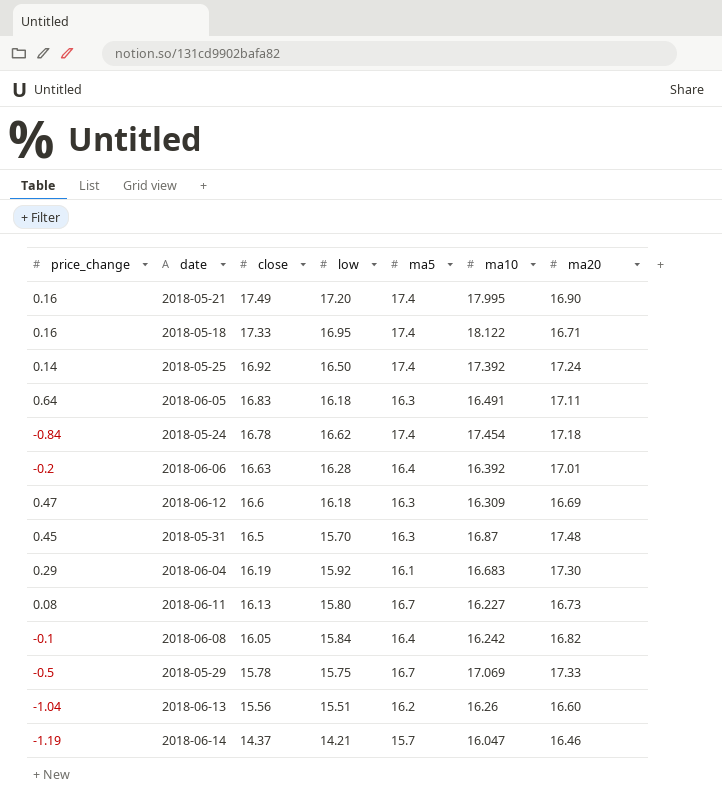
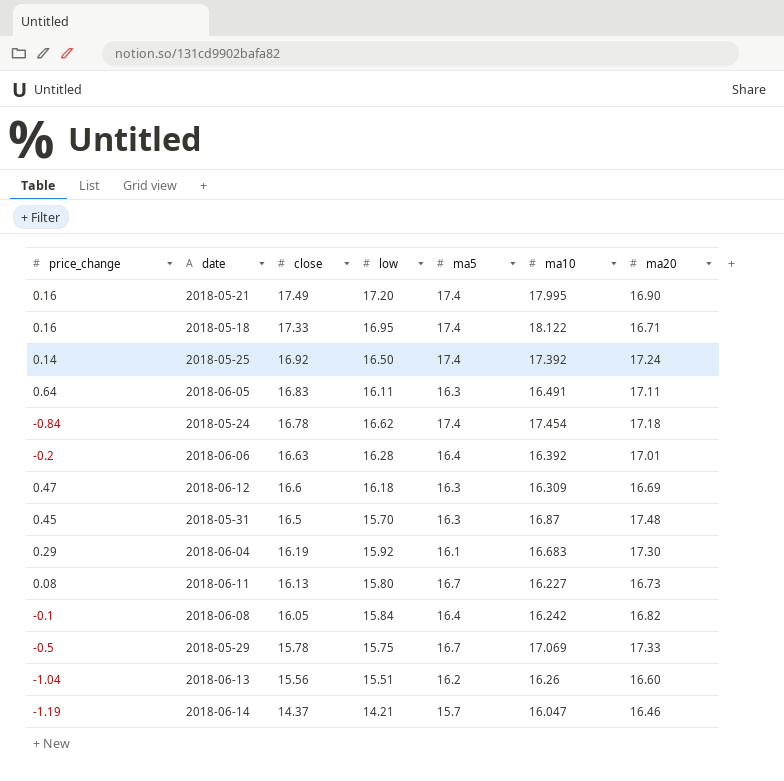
2018-06-05 | low: 16.18 -> 16.11

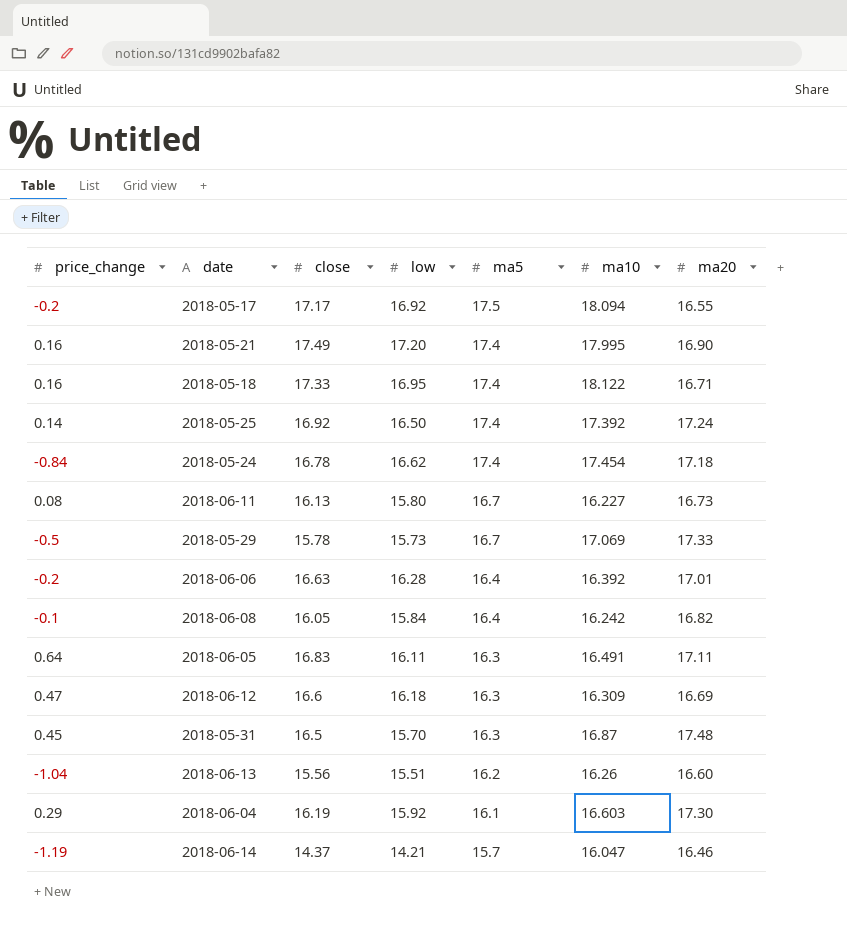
row order: close descending -> ma5 descending
row 2018-05-17: none -> -0.2 | 17.17 | 16.92 | 17.5 | 18.094 | 16.55
2018-05-29 | low: 15.75 -> 15.73
2018-06-04 | ma10: 16.683 -> 16.603

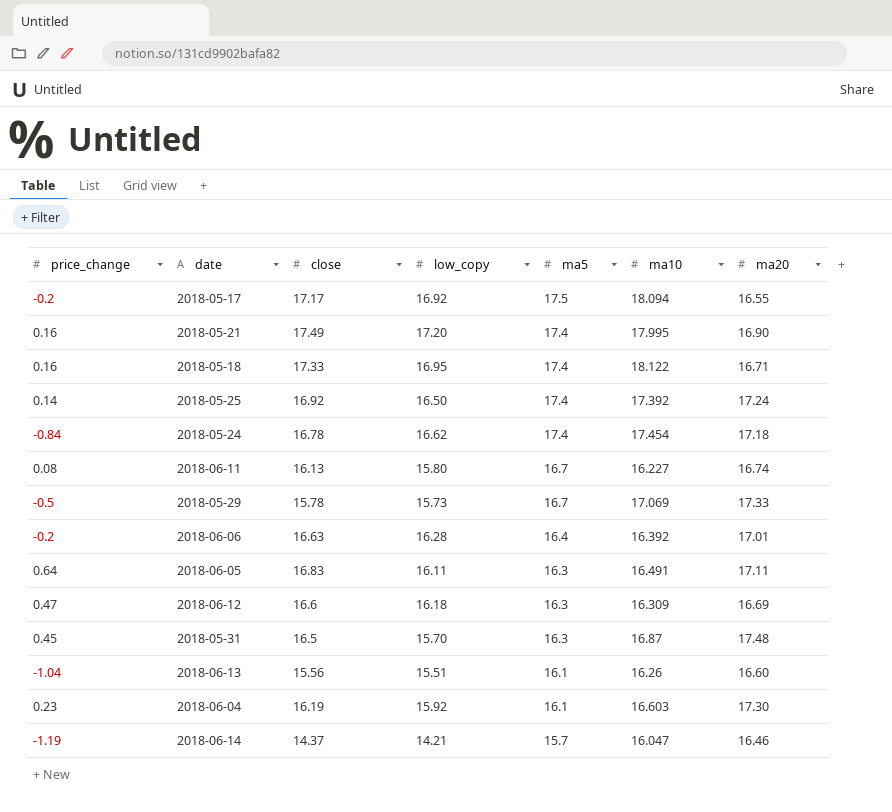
column name: low -> low_copy
row 2018-06-08: -0.1 | 16.05 | 15.84 | 16.4 | 16.242 | 16.82 -> none
2018-06-11 | ma20: 16.73 -> 16.74
2018-06-13 | ma5: 16.2 -> 16.1
2018-06-04 | price_change: 0.29 -> 0.23

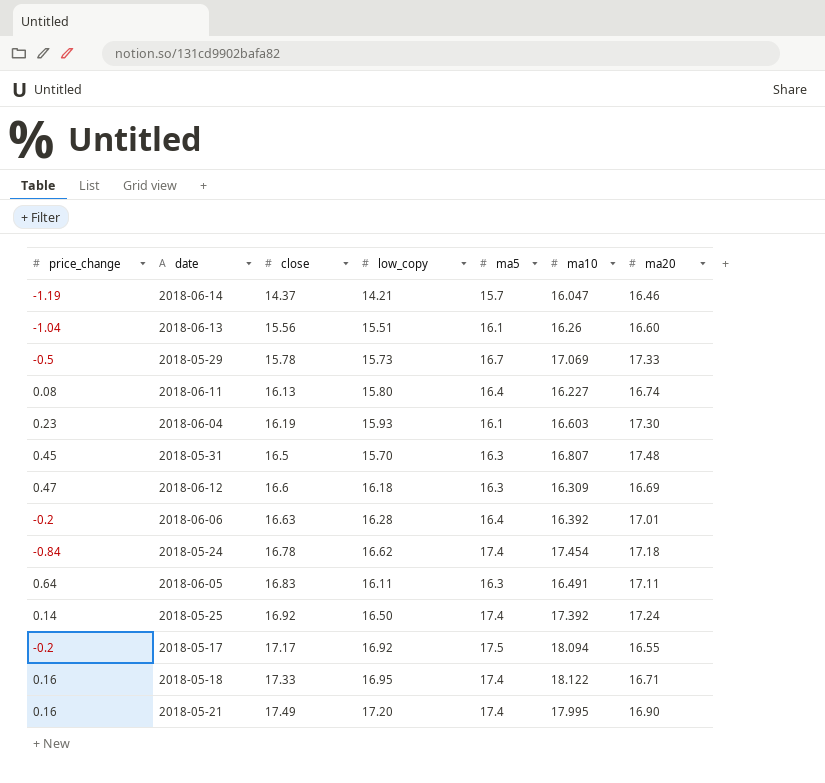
row order: ma5 descending -> close ascending
2018-06-11 | ma5: 16.7 -> 16.4
2018-06-04 | low_copy: 15.92 -> 15.93
2018-05-31 | ma10: 16.87 -> 16.807

